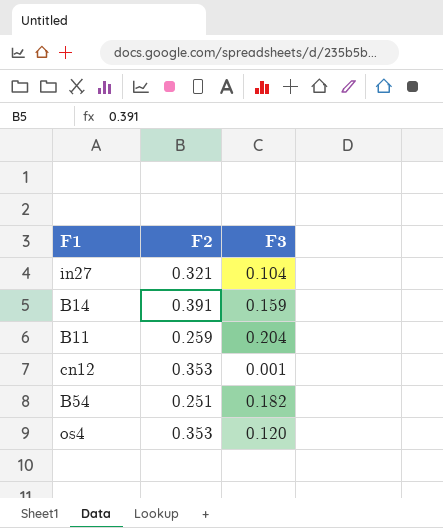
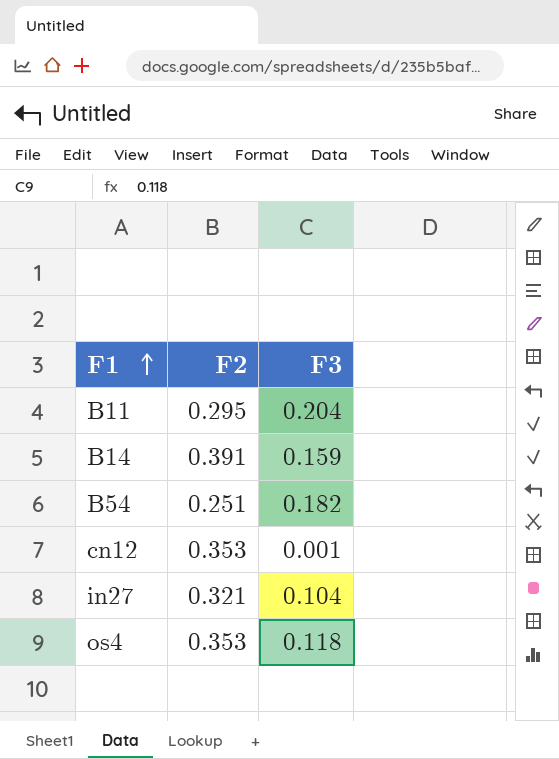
row order: none -> F1 ascending
B11 | F2: 0.259 -> 0.295
os4 | F3: 0.120 -> 0.118

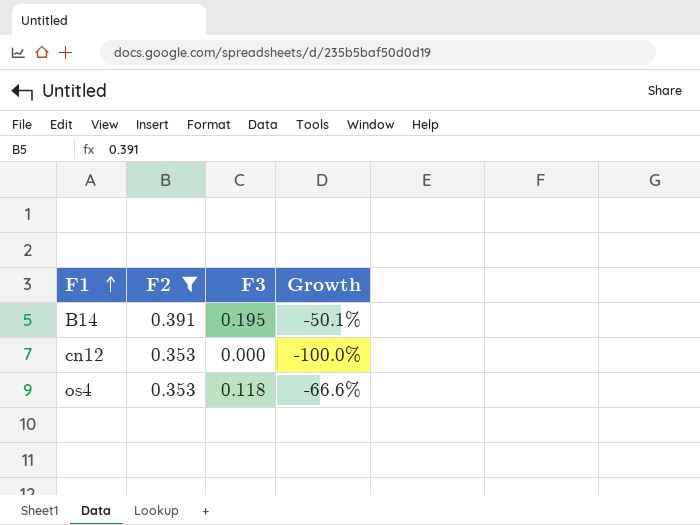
filter: none -> F2 >= 0.353
column Growth | formula: none -> ([F3] - [F2]) / [F2]
B14 | F3: 0.159 -> 0.195
cn12 | F3: 0.001 -> 0.000

